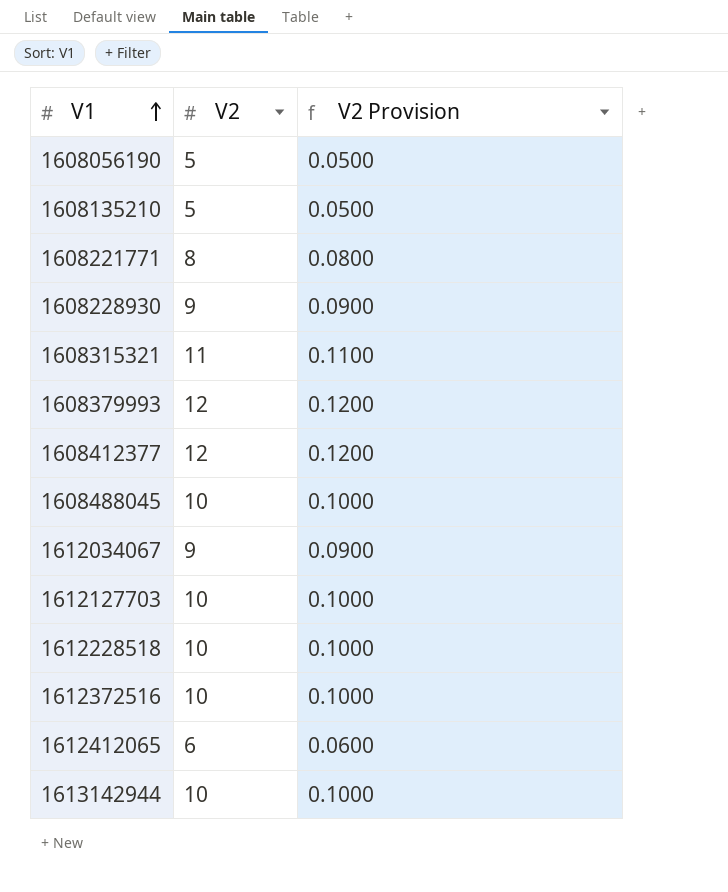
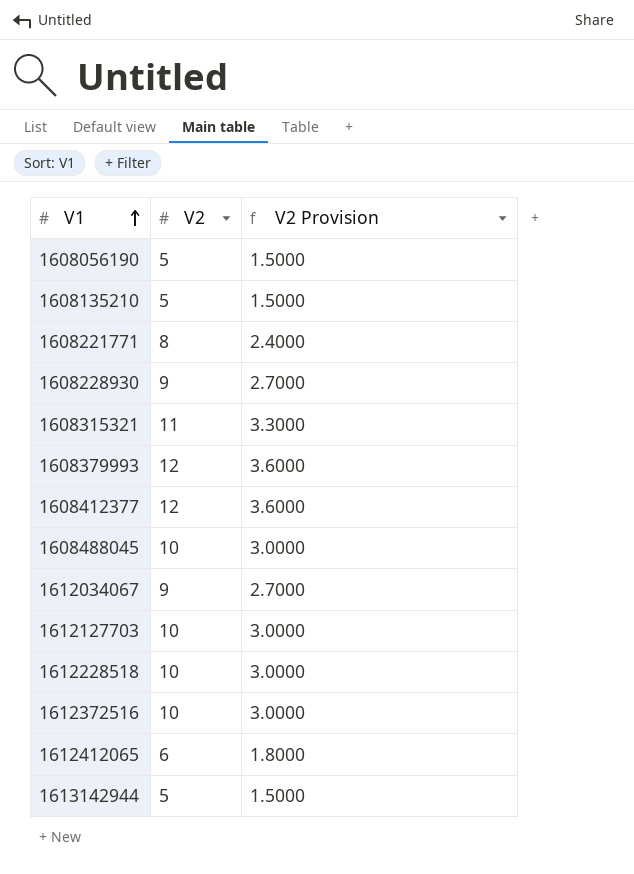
column V2 Provision | formula: [V2] * 0.01 -> [V2] * 0.3
1613142944 | V2: 10 -> 5

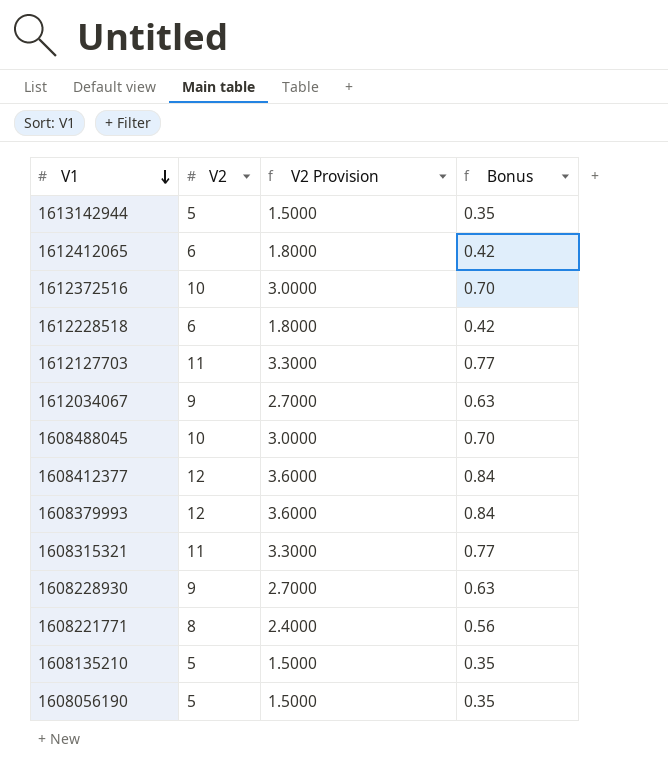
row order: V1 ascending -> V1 descending
column Bonus | formula: none -> [V2] * 0.07
1612228518 | V2: 10 -> 6
1612228518 | V2 Provision: 3.0000 -> 1.8000
1612127703 | V2: 10 -> 11
1612127703 | V2 Provision: 3.0000 -> 3.3000

